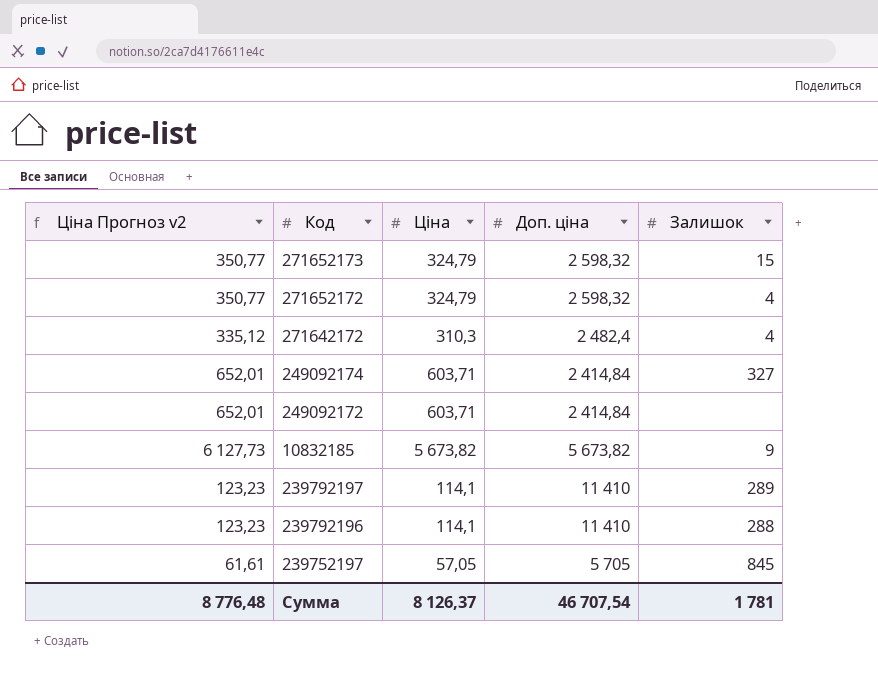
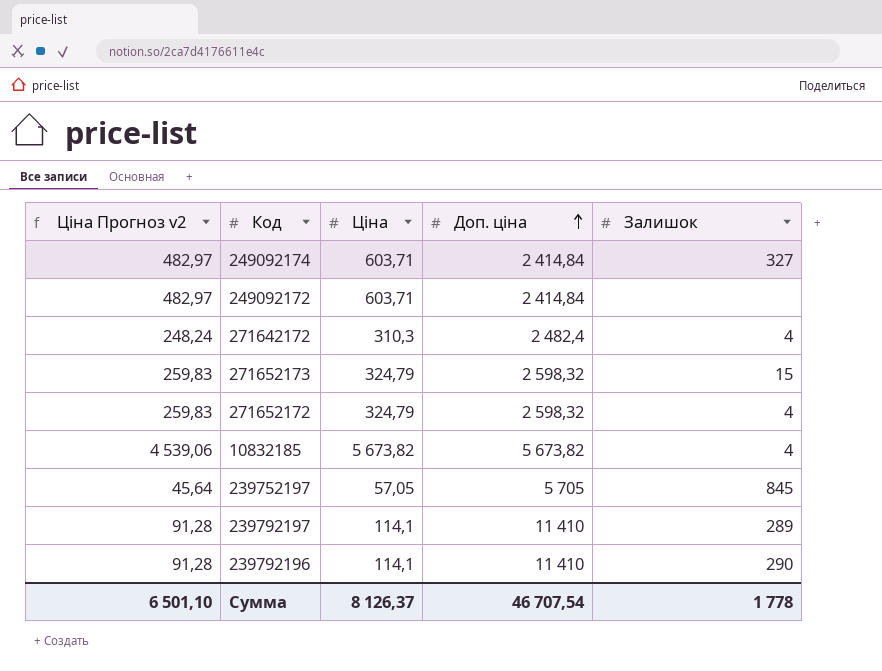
row order: none -> Доп. ціна ascending
column Ціна Прогноз v2 | formula: [Ціна] * 1,08 -> [Ціна] * 0,8
10832185 | Залишок: 9 -> 4
239792196 | Залишок: 288 -> 290
Сумма | Ціна Прогноз v2: 8 776,48 -> 6 501,10
Сумма | Залишок: 1 781 -> 1 778

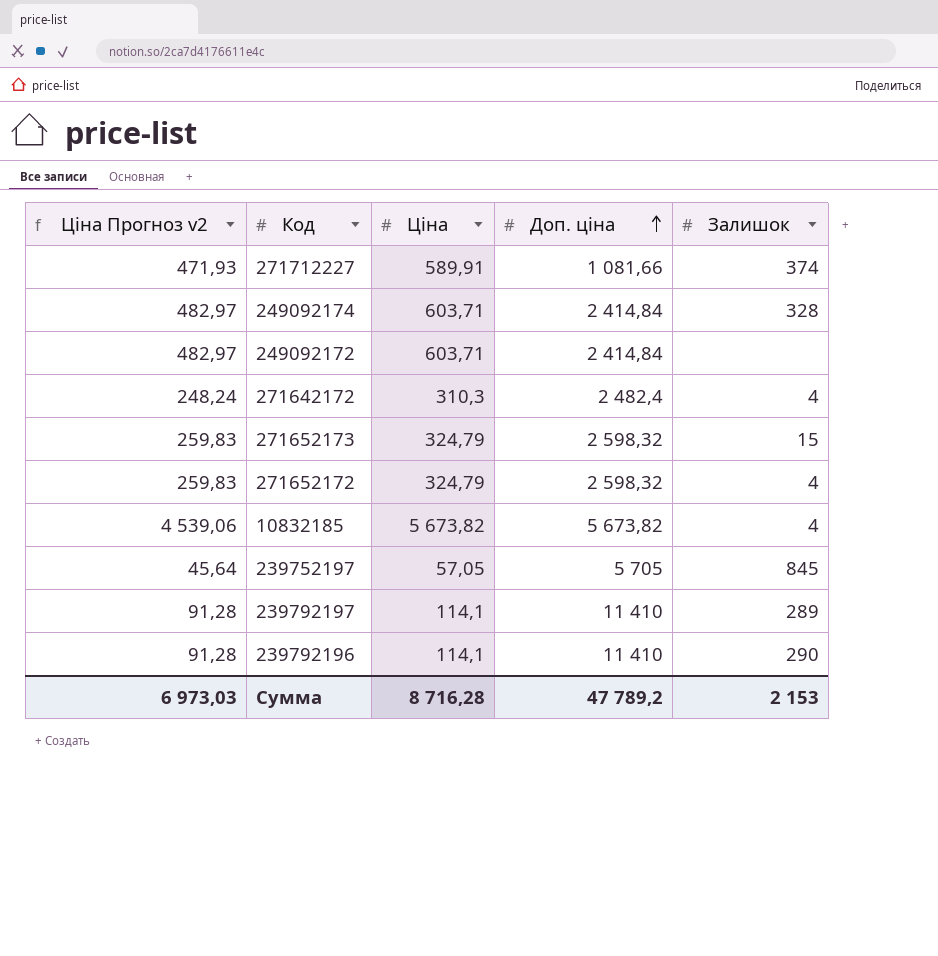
row 271712227: none -> 471,93 | 589,91 | 1 081,66 | 374
249092174 | Залишок: 327 -> 328
Сумма | Ціна Прогноз v2: 6 501,10 -> 6 973,03
Сумма | Ціна: 8 126,37 -> 8 716,28
Сумма | Доп. ціна: 46 707,54 -> 47 789,2
Сумма | Залишок: 1 778 -> 2 153

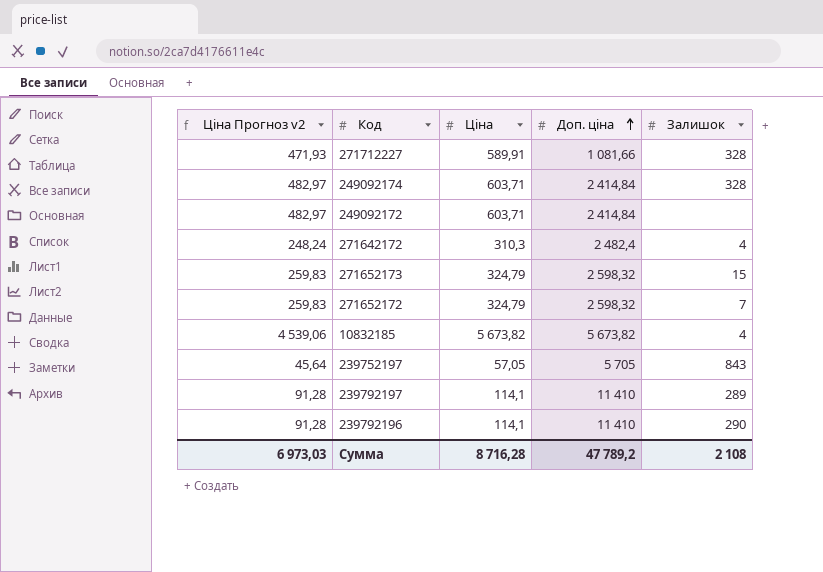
271712227 | Залишок: 374 -> 328
271652172 | Залишок: 4 -> 7
239752197 | Залишок: 845 -> 843
Сумма | Залишок: 2 153 -> 2 108

